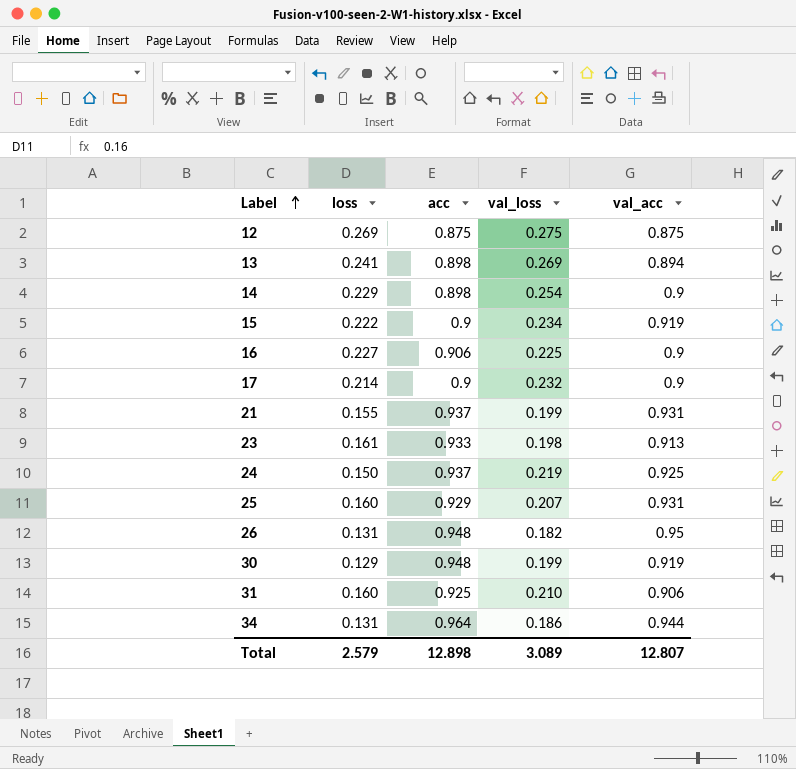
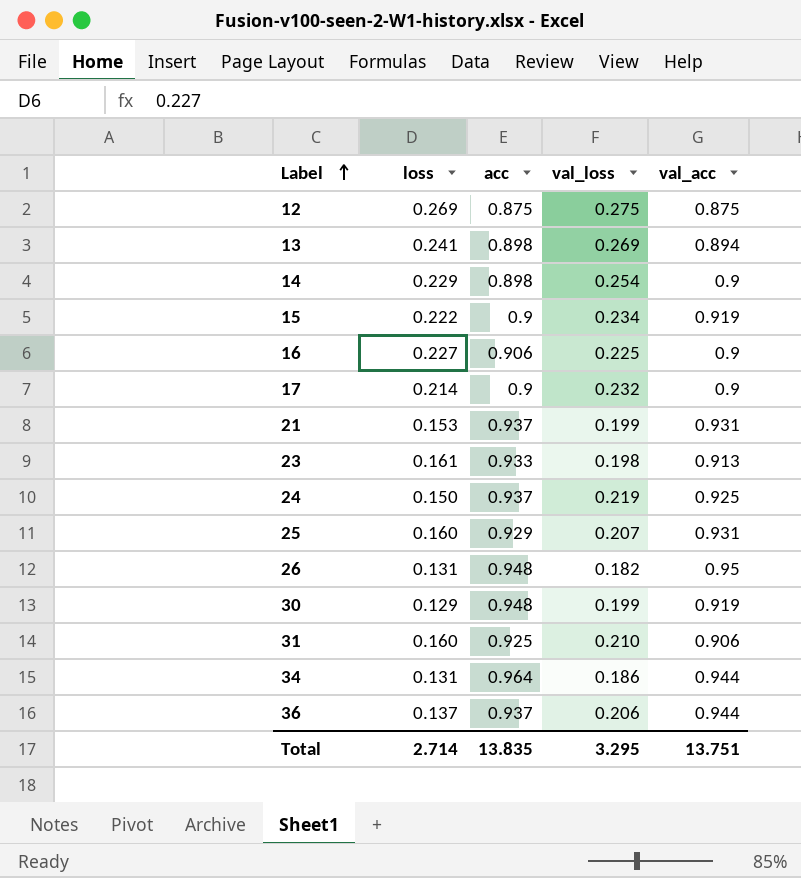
21 | loss: 0.155 -> 0.153
row 36: none -> 0.137 | 0.937 | 0.206 | 0.944
Total | loss: 2.579 -> 2.714
Total | acc: 12.898 -> 13.835
Total | val_loss: 3.089 -> 3.295
Total | val_acc: 12.807 -> 13.751

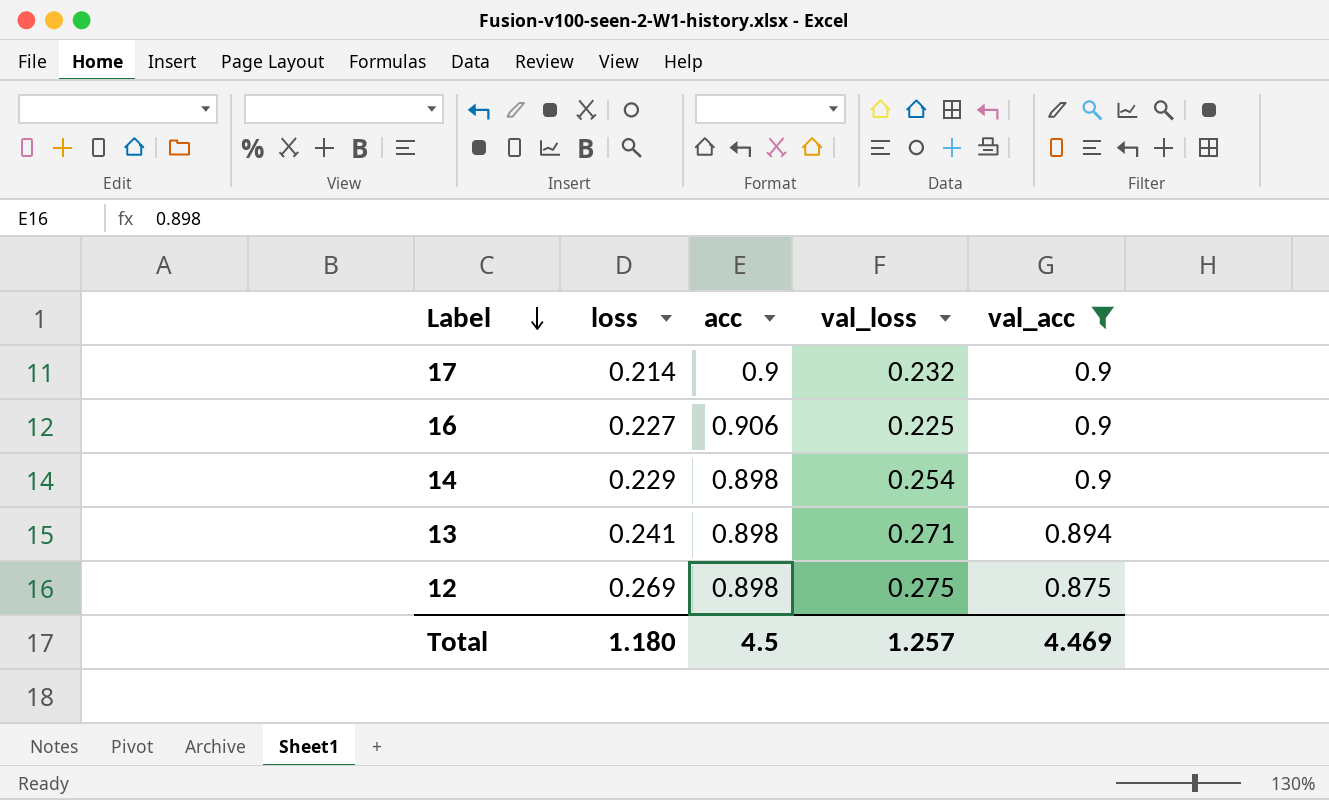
filter: none -> val_acc <= 0.9
row order: Label ascending -> Label descending
13 | val_loss: 0.269 -> 0.271
12 | acc: 0.875 -> 0.898
Total | loss: 2.714 -> 1.180
Total | acc: 13.835 -> 4.5
Total | val_loss: 3.295 -> 1.257
Total | val_acc: 13.751 -> 4.469

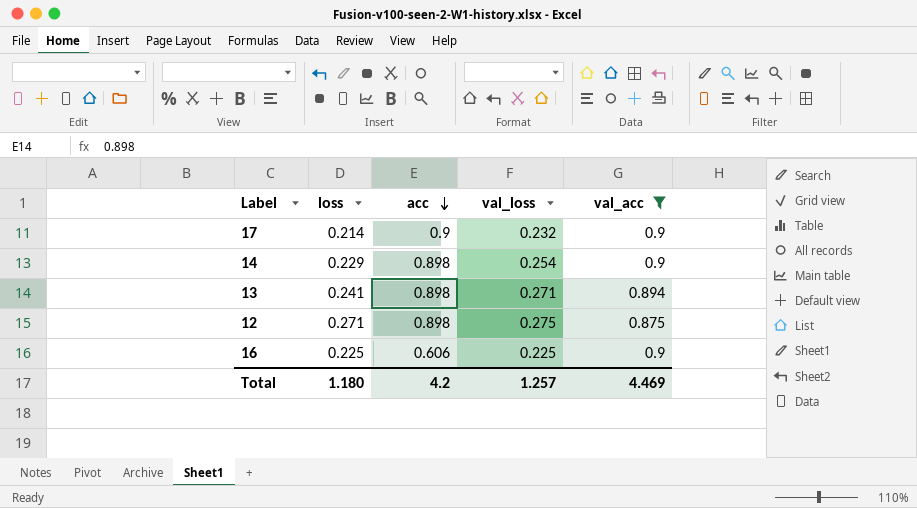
row order: Label descending -> acc descending
12 | loss: 0.269 -> 0.271
16 | loss: 0.227 -> 0.225
16 | acc: 0.906 -> 0.606
Total | acc: 4.5 -> 4.2

